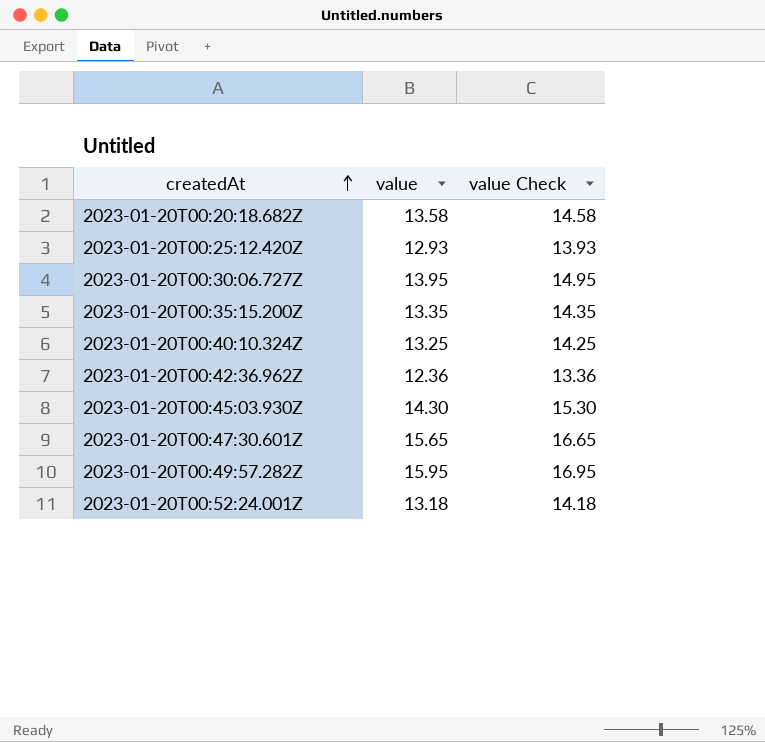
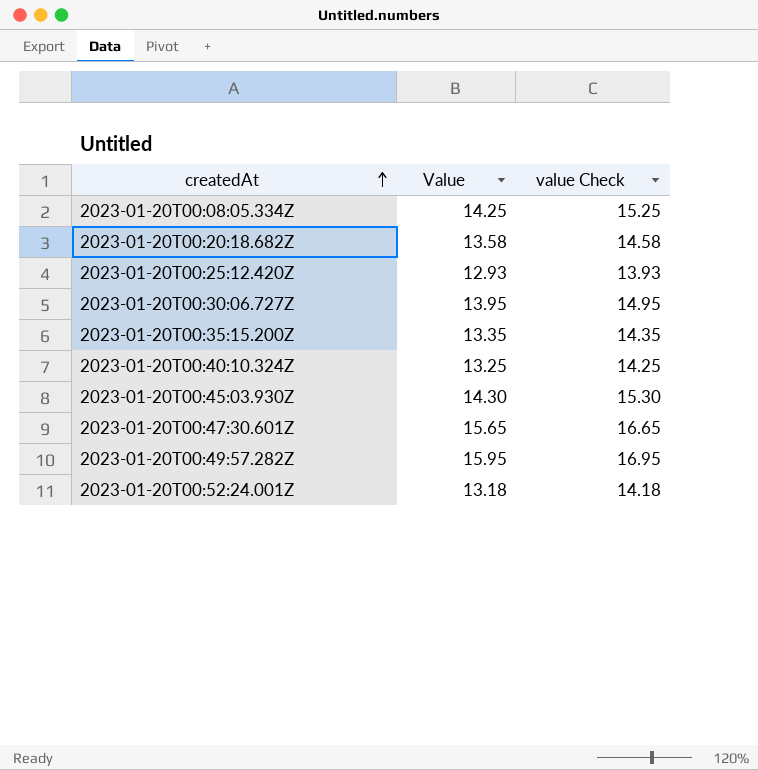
column name: value -> Value
row 2023-01-20T00:42:36.962Z: 12.36 | 13.36 -> none
row 2023-01-20T00:08:05.334Z: none -> 14.25 | 15.25

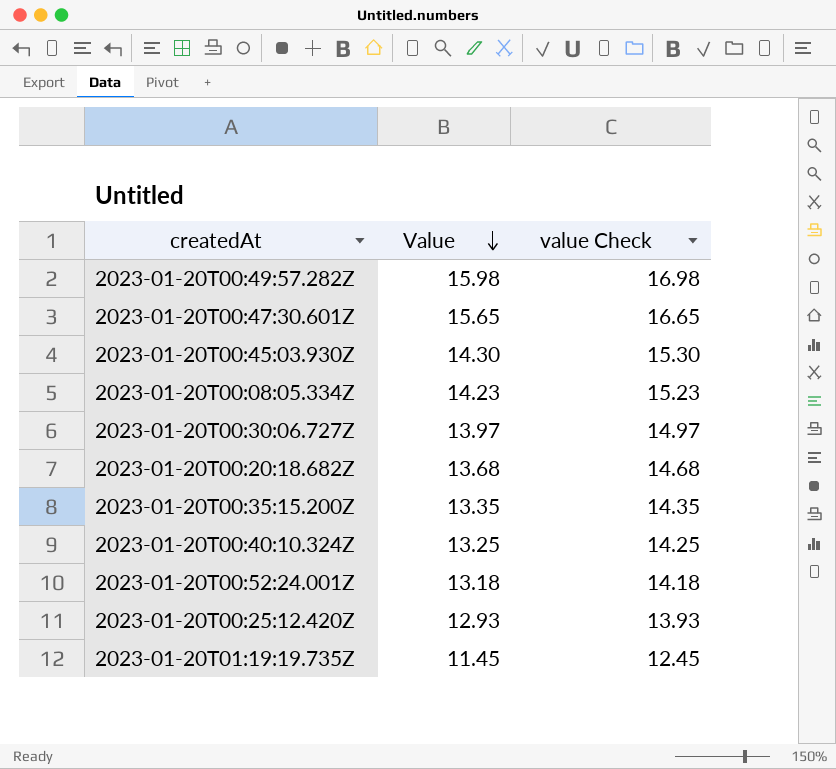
row order: createdAt ascending -> Value descending
2023-01-20T00:49:57.282Z | Value: 15.95 -> 15.98
2023-01-20T00:49:57.282Z | value Check: 16.95 -> 16.98
2023-01-20T00:08:05.334Z | Value: 14.25 -> 14.23
2023-01-20T00:08:05.334Z | value Check: 15.25 -> 15.23
2023-01-20T00:30:06.727Z | Value: 13.95 -> 13.97
2023-01-20T00:30:06.727Z | value Check: 14.95 -> 14.97
2023-01-20T00:20:18.682Z | Value: 13.58 -> 13.68
2023-01-20T00:20:18.682Z | value Check: 14.58 -> 14.68
row 2023-01-20T01:19:19.735Z: none -> 11.45 | 12.45

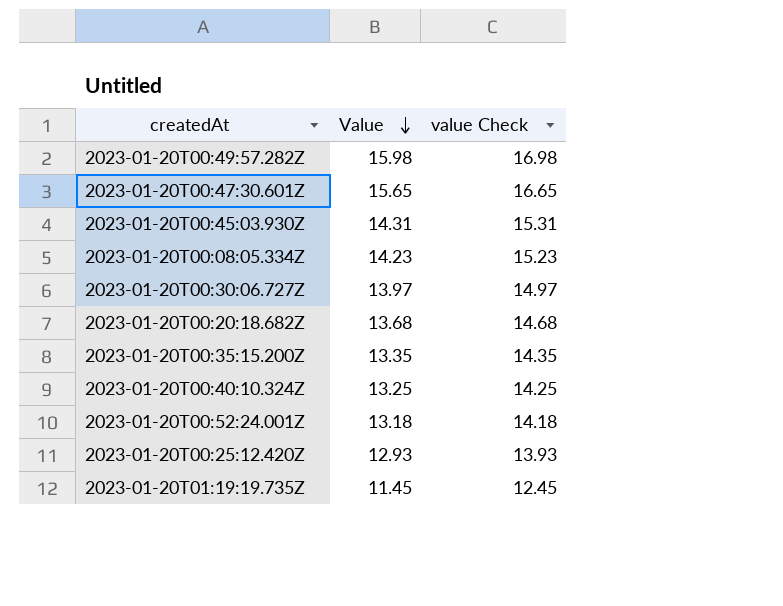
2023-01-20T00:45:03.930Z | Value: 14.30 -> 14.31
2023-01-20T00:45:03.930Z | value Check: 15.30 -> 15.31

